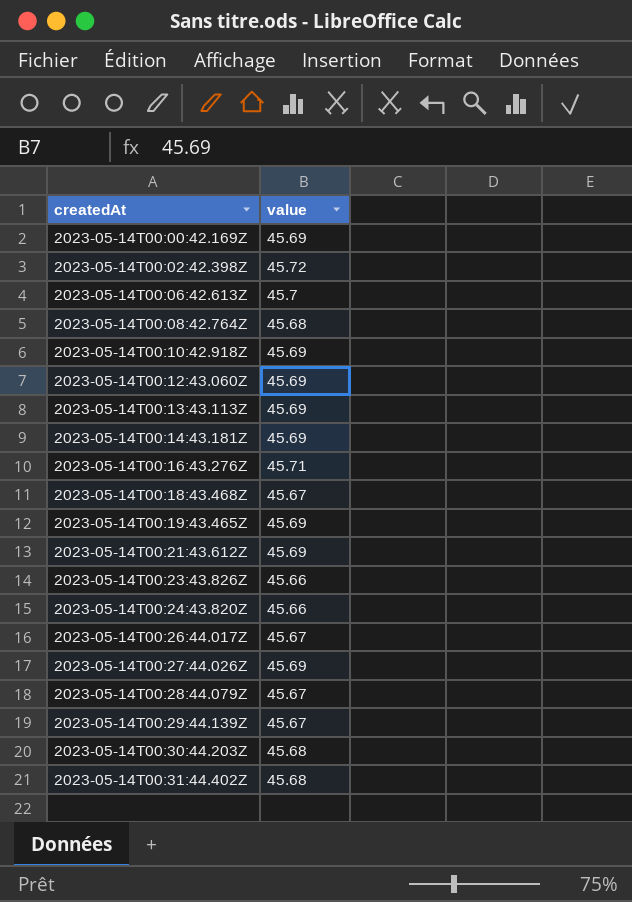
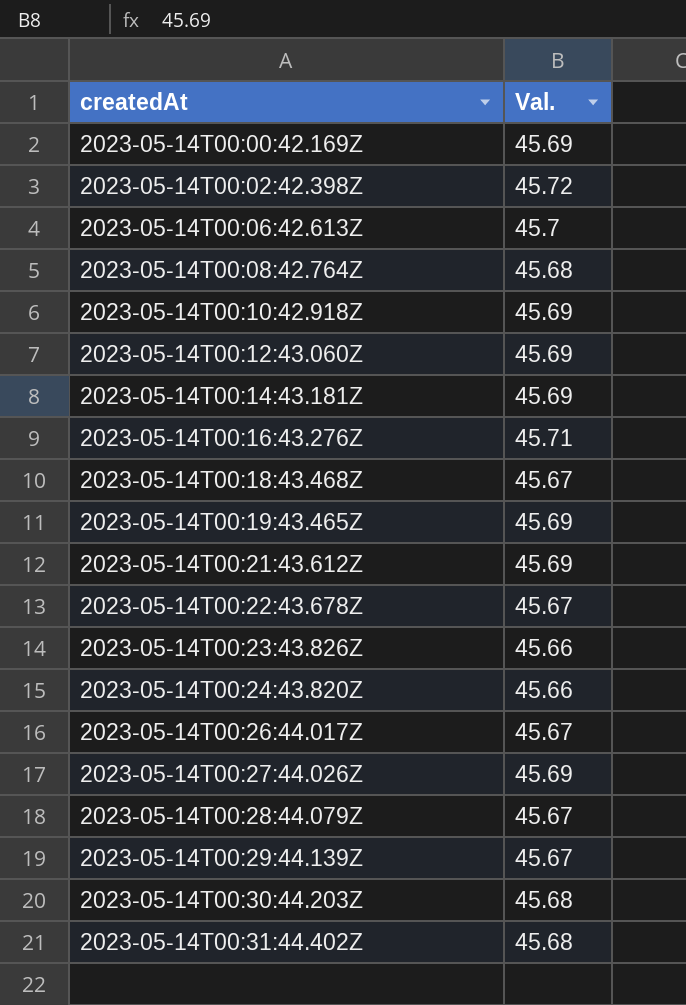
column name: value -> Val.
row 2023-05-14T00:13:43.113Z: 45.69 -> none
row 2023-05-14T00:22:43.678Z: none -> 45.67

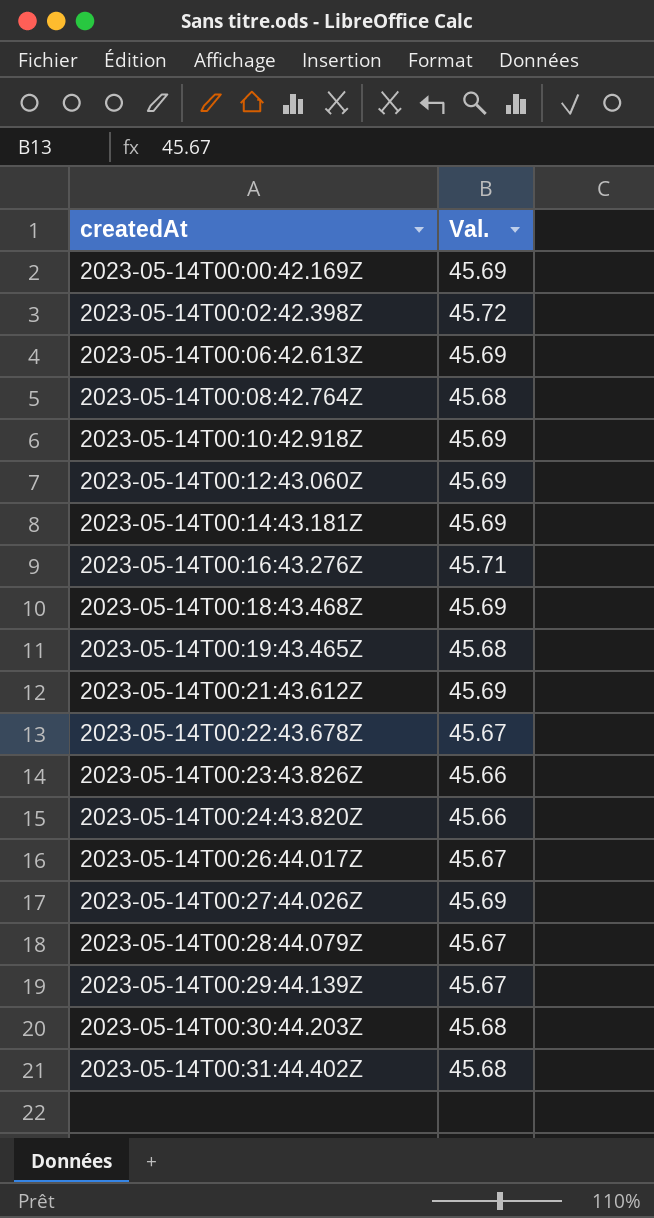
2023-05-14T00:06:42.613Z | Val.: 45.7 -> 45.69
2023-05-14T00:18:43.468Z | Val.: 45.67 -> 45.69
2023-05-14T00:19:43.465Z | Val.: 45.69 -> 45.68

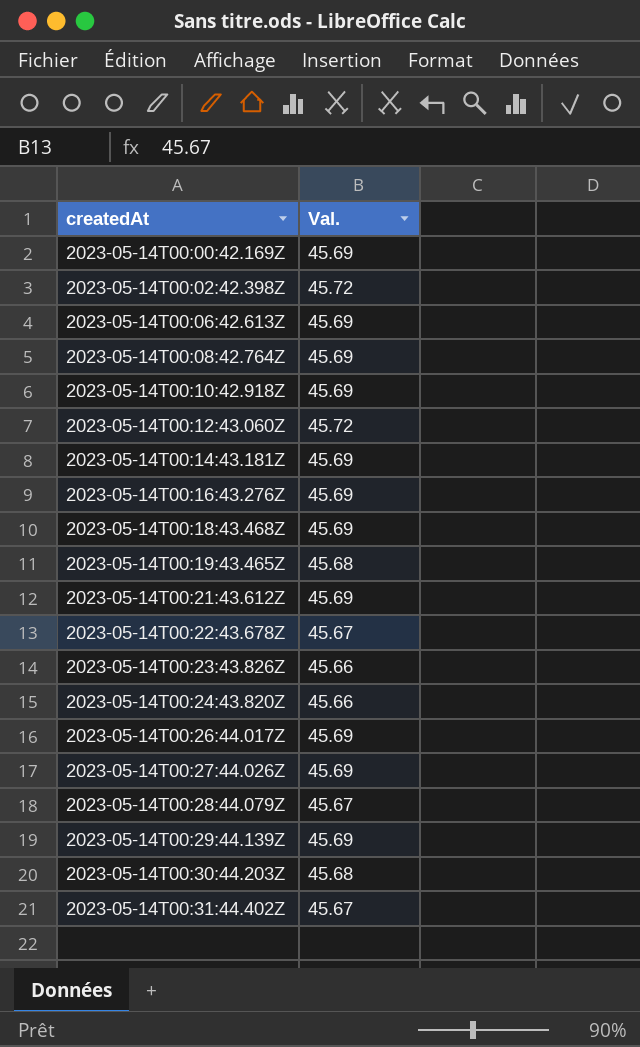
2023-05-14T00:08:42.764Z | Val.: 45.68 -> 45.69
2023-05-14T00:12:43.060Z | Val.: 45.69 -> 45.72
2023-05-14T00:16:43.276Z | Val.: 45.71 -> 45.69
2023-05-14T00:26:44.017Z | Val.: 45.67 -> 45.69
2023-05-14T00:29:44.139Z | Val.: 45.67 -> 45.69
2023-05-14T00:31:44.402Z | Val.: 45.68 -> 45.67

